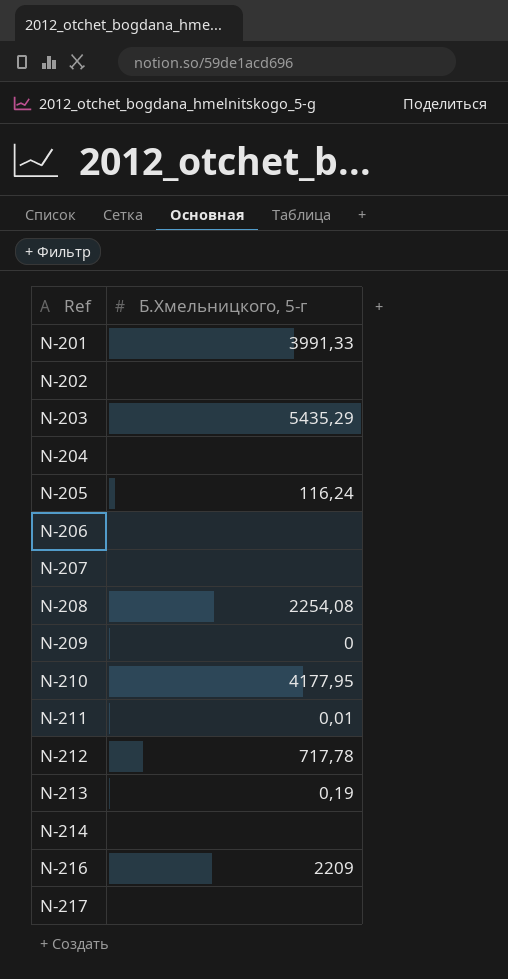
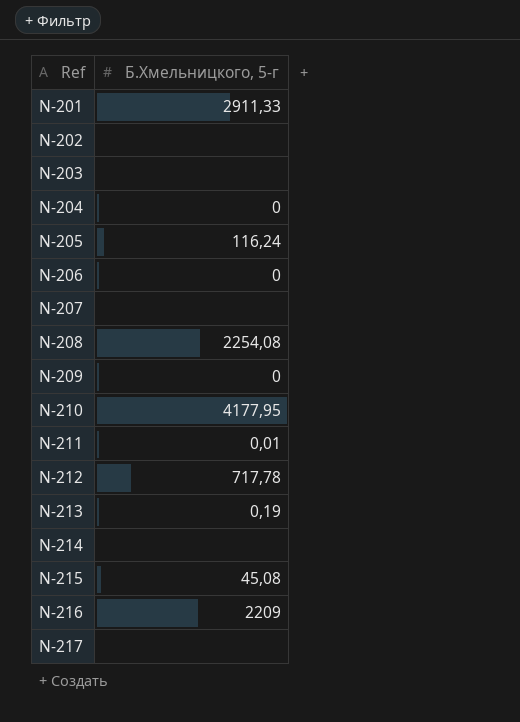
N-201 | Б.Хмельницкого, 5-г: 3991,33 -> 2911,33
N-203 | Б.Хмельницкого, 5-г: 5435,29 -> none
N-204 | Б.Хмельницкого, 5-г: none -> 0
N-206 | Б.Хмельницкого, 5-г: none -> 0
row N-215: none -> 45,08

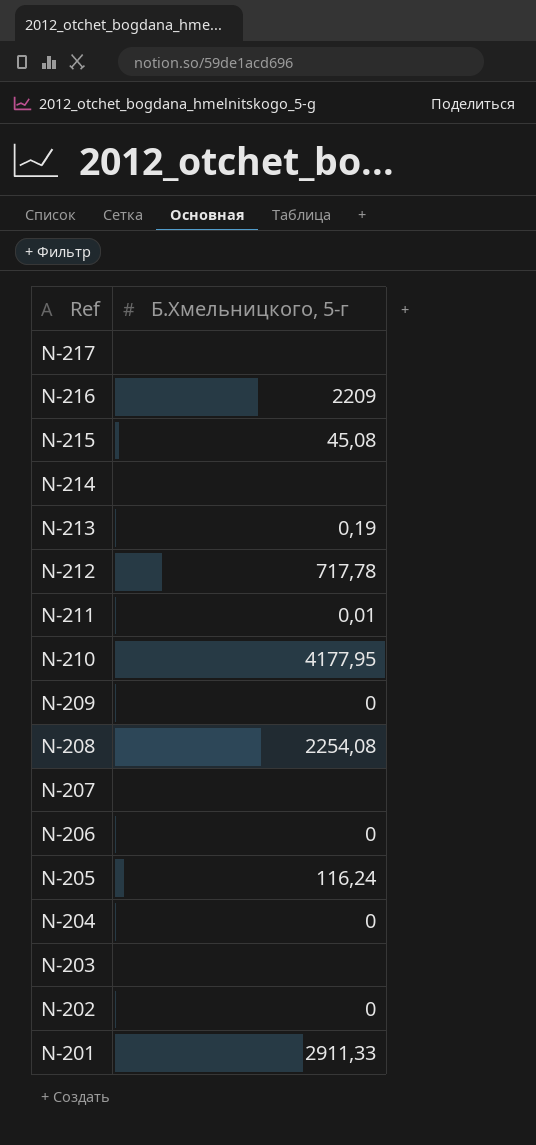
row order: Ref ascending -> Ref descending
N-202 | Б.Хмельницкого, 5-г: none -> 0

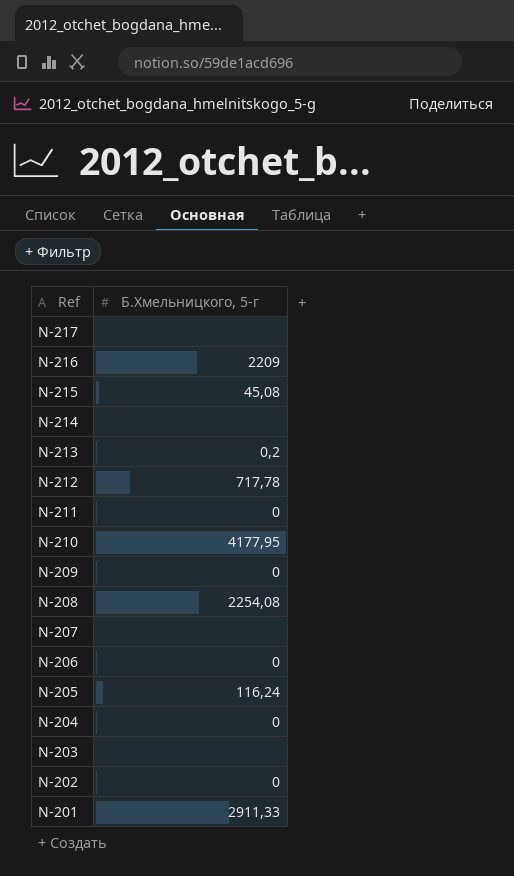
N-213 | Б.Хмельницкого, 5-г: 0,19 -> 0,2
N-211 | Б.Хмельницкого, 5-г: 0,01 -> 0

